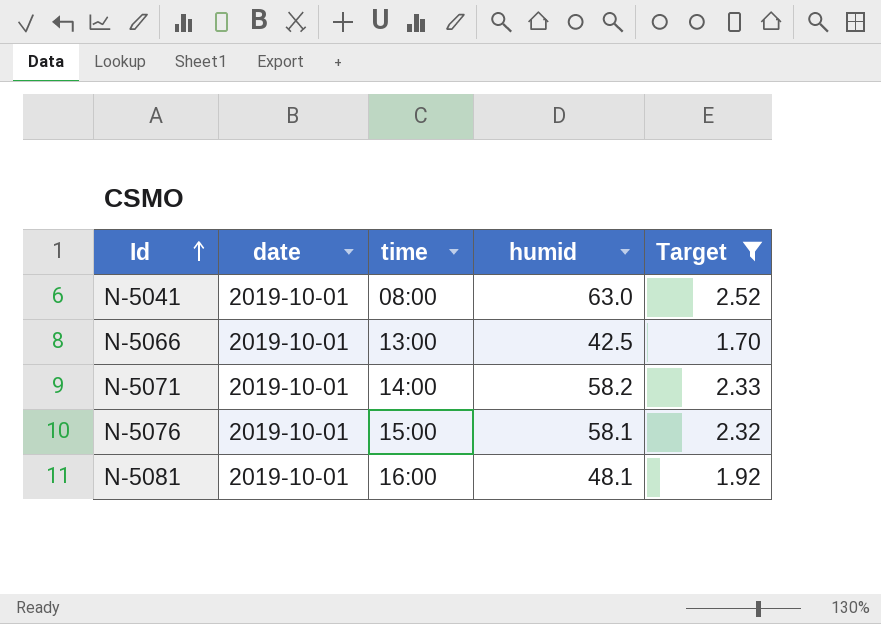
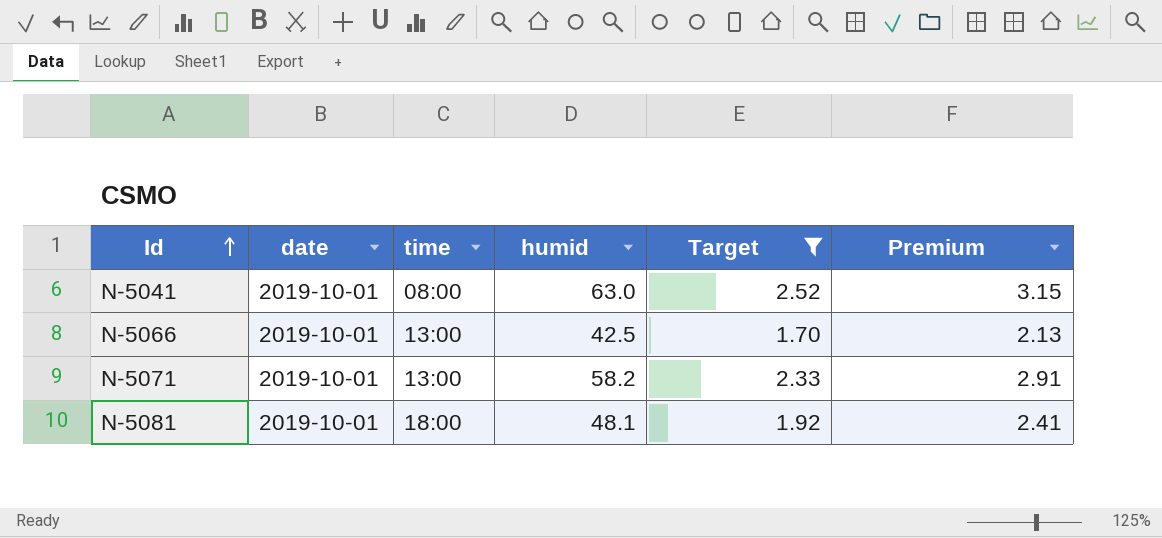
column Premium | formula: none -> [humid] * 0.05
row N-5076: 2019-10-01 | 15:00 | 58.1 | 2.32 -> none
N-5071 | time: 14:00 -> 13:00
N-5081 | time: 16:00 -> 18:00

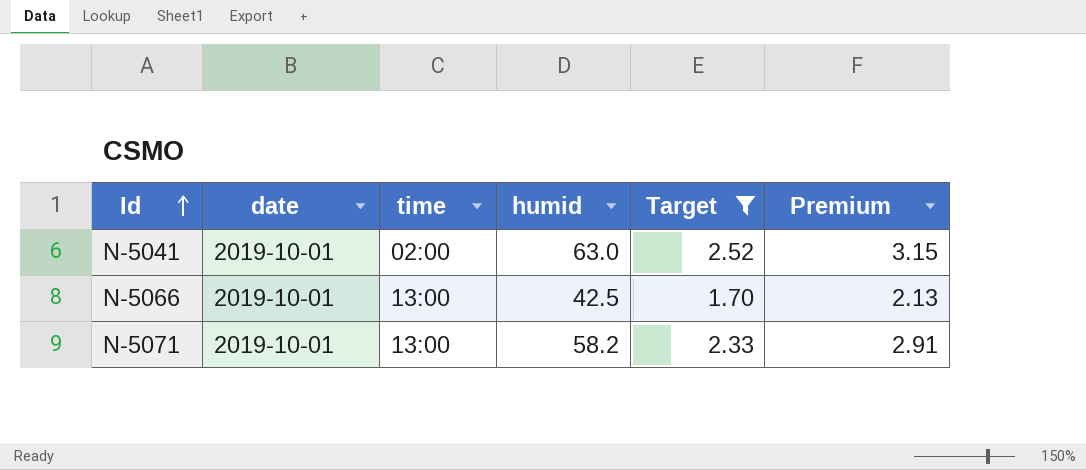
row N-5081: 2019-10-01 | 18:00 | 48.1 | 1.92 | 2.41 -> none
N-5041 | time: 08:00 -> 02:00

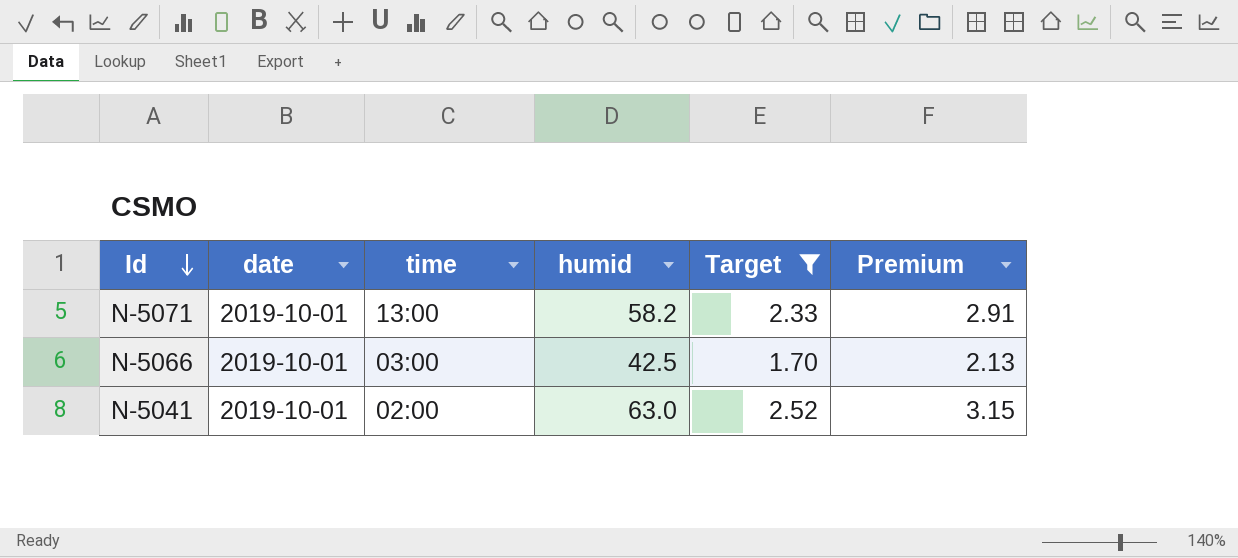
row order: Id ascending -> Id descending
N-5066 | time: 13:00 -> 03:00

